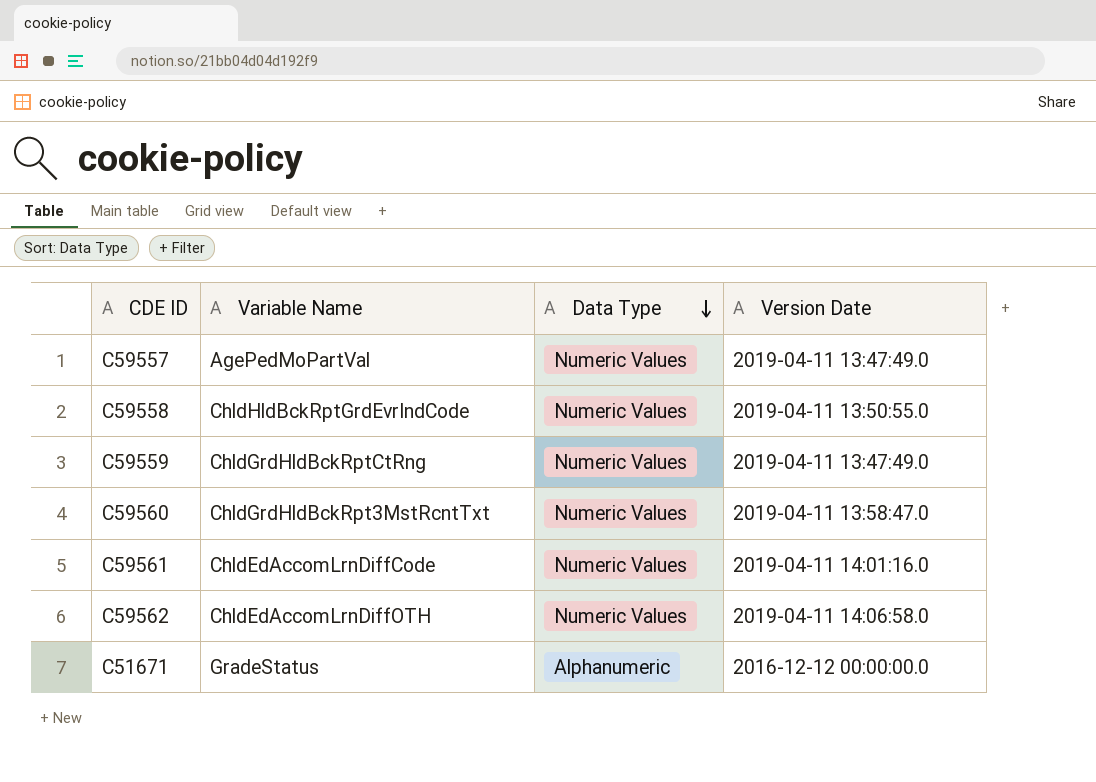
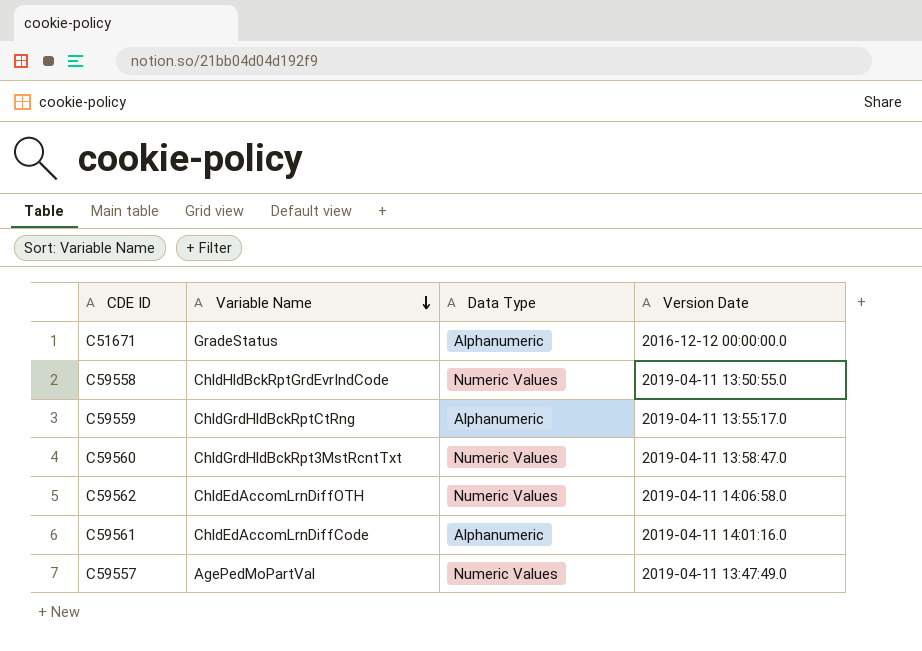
row order: Data Type descending -> Variable Name descending
C59559 | Data Type: Numeric Values -> Alphanumeric
C59559 | Version Date: 2019-04-11 13:47:49.0 -> 2019-04-11 13:55:17.0
C59561 | Data Type: Numeric Values -> Alphanumeric

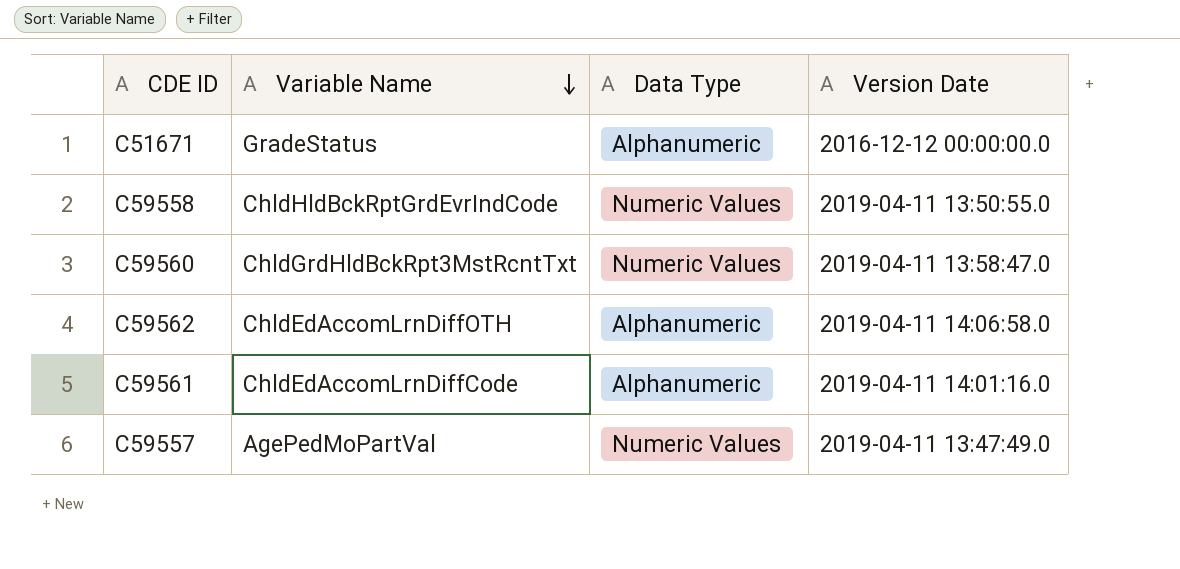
row C59559: ChldGrdHldBckRptCtRng | Alphanumeric | 2019-04-11 13:55:17.0 -> none
C59562 | Data Type: Numeric Values -> Alphanumeric

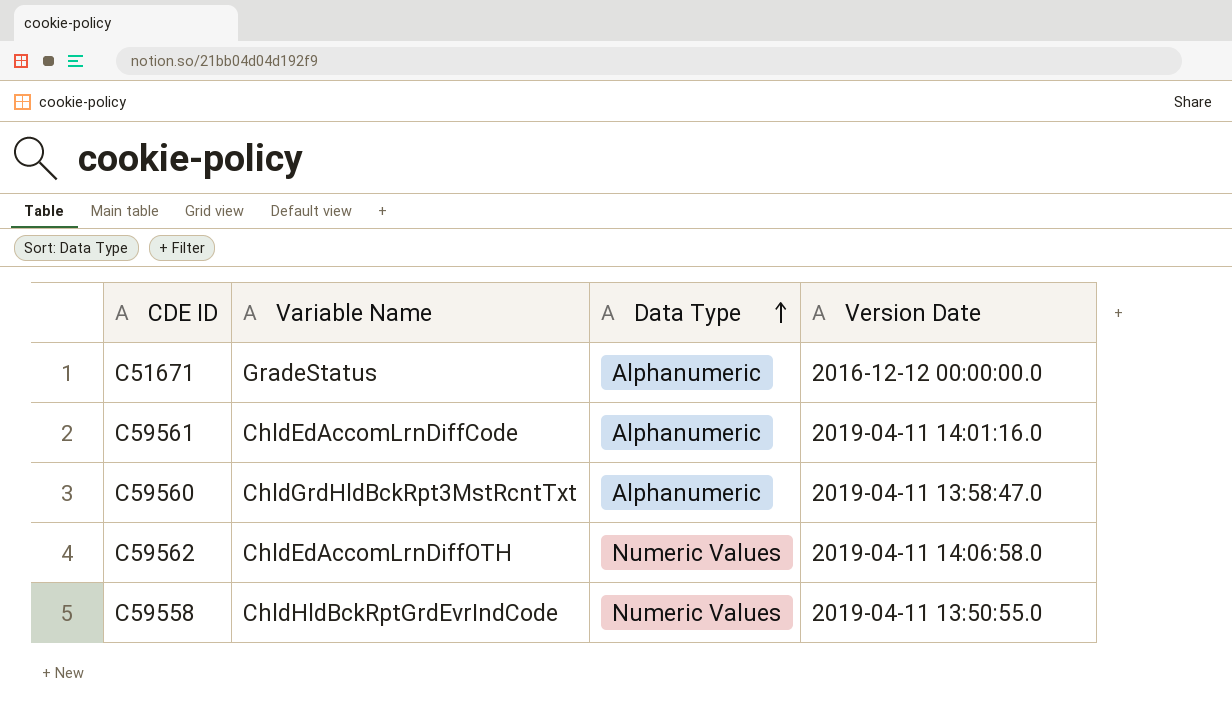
row order: Variable Name descending -> Data Type ascending
row C59557: AgePedMoPartVal | Numeric Values | 2019-04-11 13:47:49.0 -> none
C59560 | Data Type: Numeric Values -> Alphanumeric
C59562 | Data Type: Alphanumeric -> Numeric Values

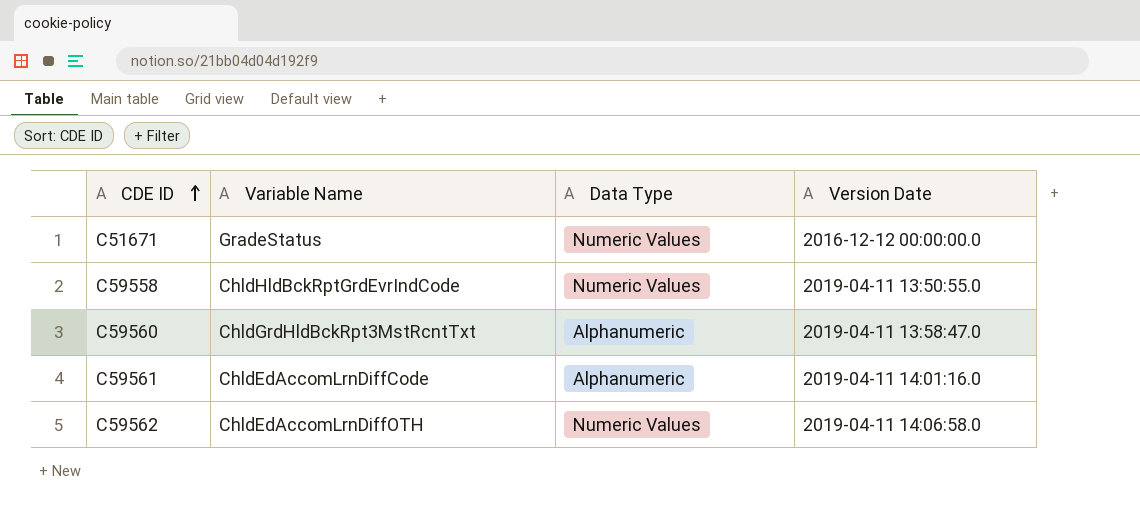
row order: Data Type ascending -> CDE ID ascending
C51671 | Data Type: Alphanumeric -> Numeric Values

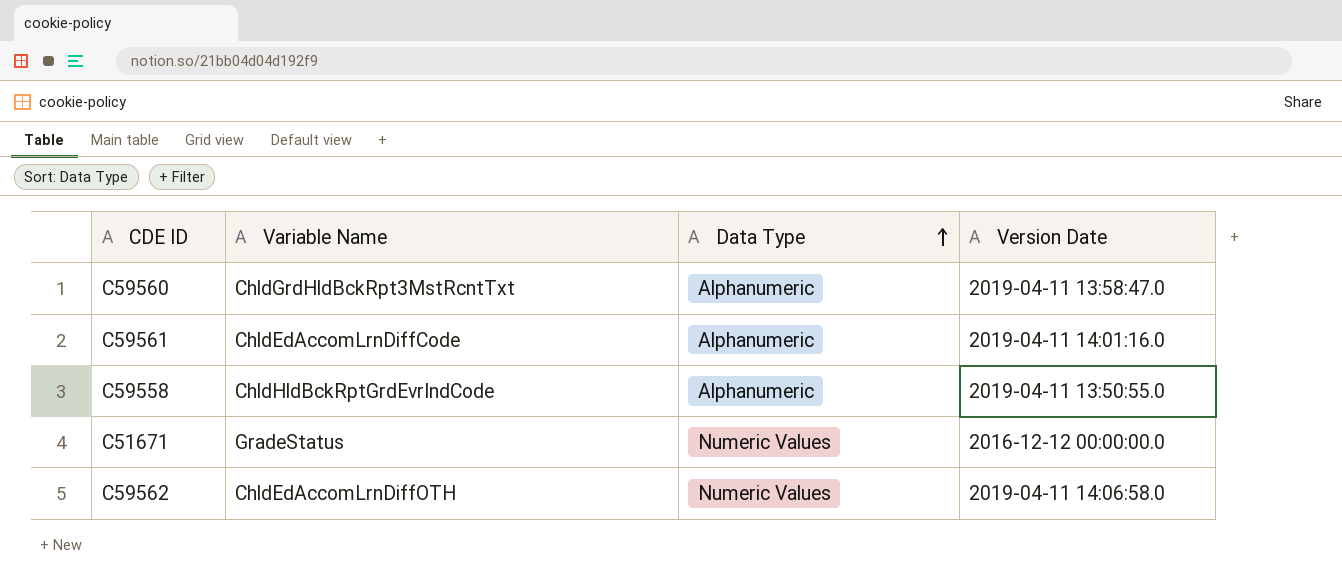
row order: CDE ID ascending -> Data Type ascending
C59558 | Data Type: Numeric Values -> Alphanumeric

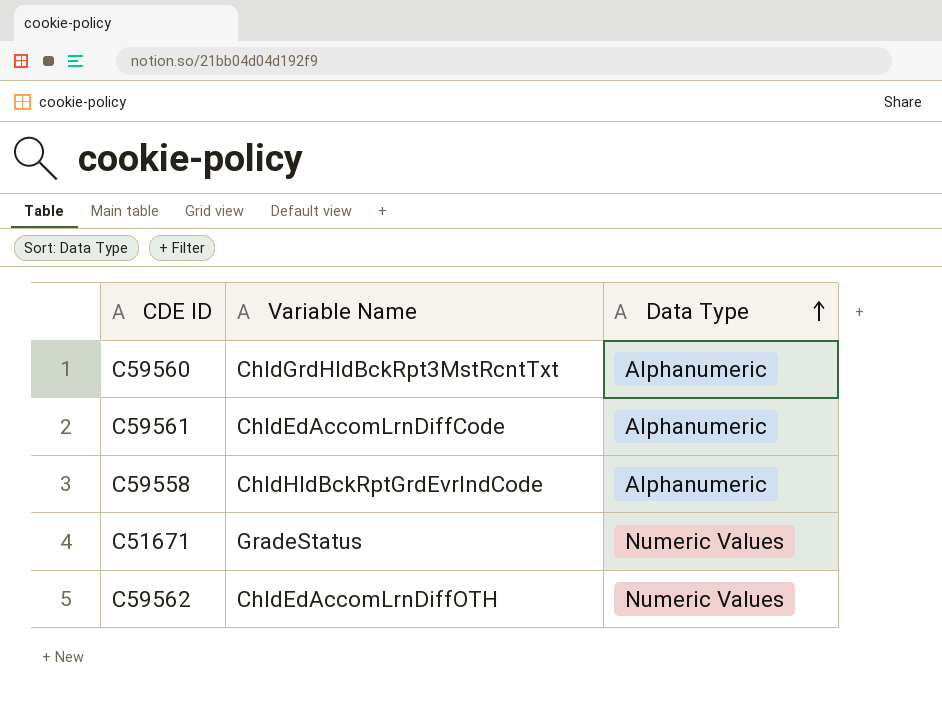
column Version Date | position: 4 -> none

